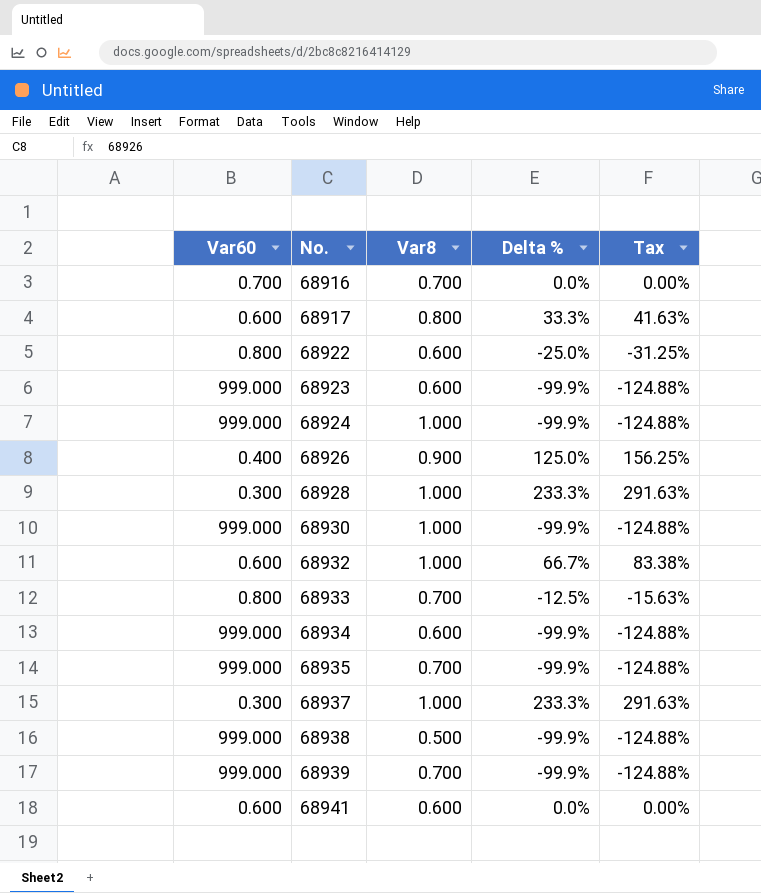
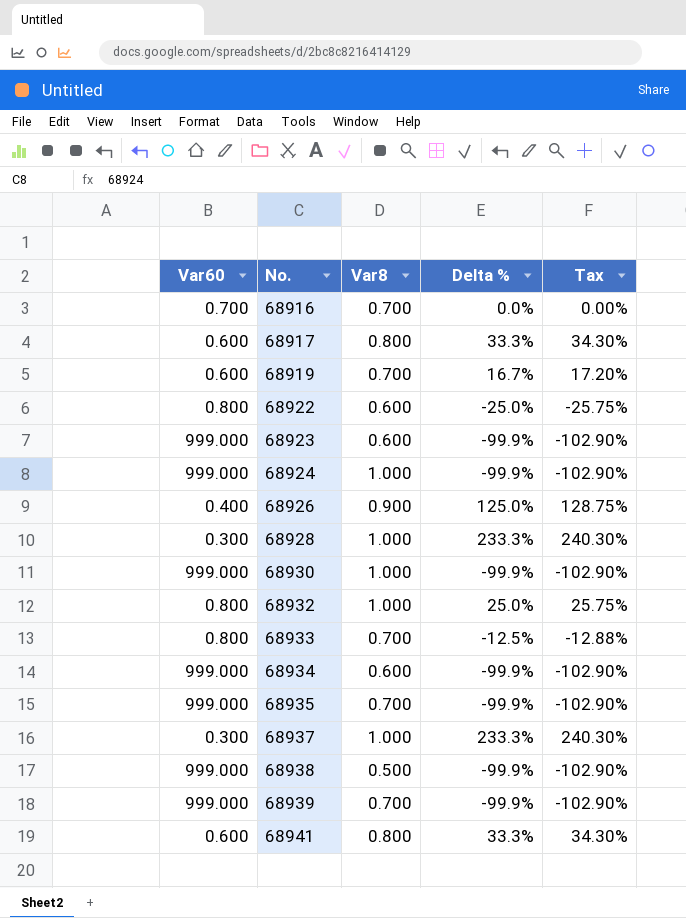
column Tax | formula: [Delta %] * 1.25 -> [Delta %] * 1.03
row 68919: none -> 0.600 | 0.700 | 16.7% | 17.20%
68932 | Var60: 0.600 -> 0.800
68932 | Delta %: 66.7% -> 25.0%
68941 | Var8: 0.600 -> 0.800
68941 | Delta %: 0.0% -> 33.3%

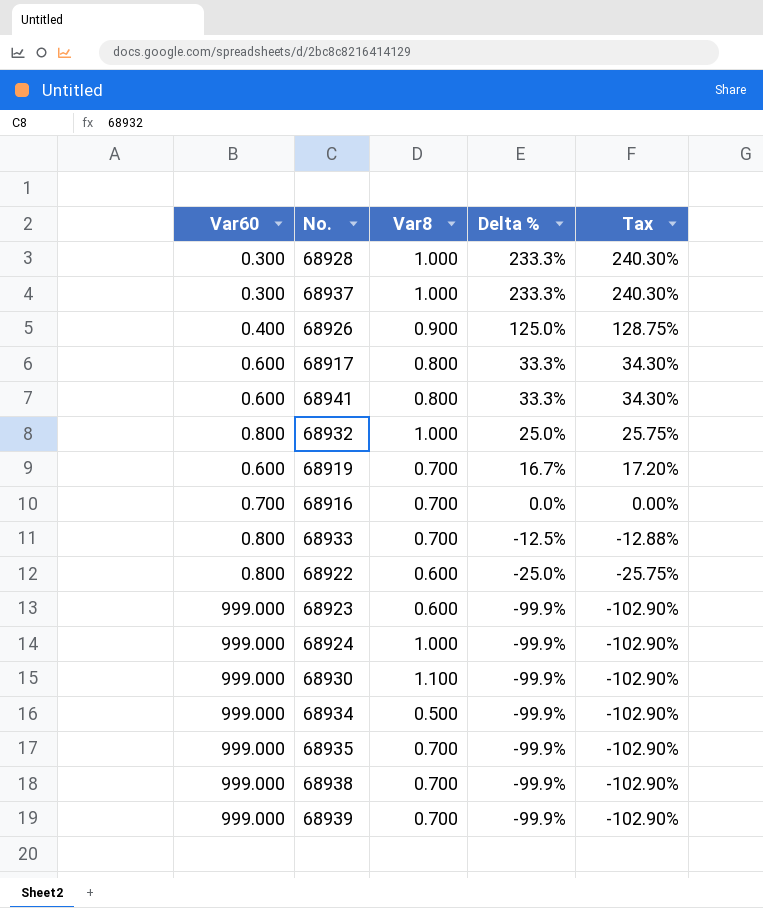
row order: No. ascending -> Delta % descending
68930 | Var8: 1.000 -> 1.100
68934 | Var8: 0.600 -> 0.500
68938 | Var8: 0.500 -> 0.700

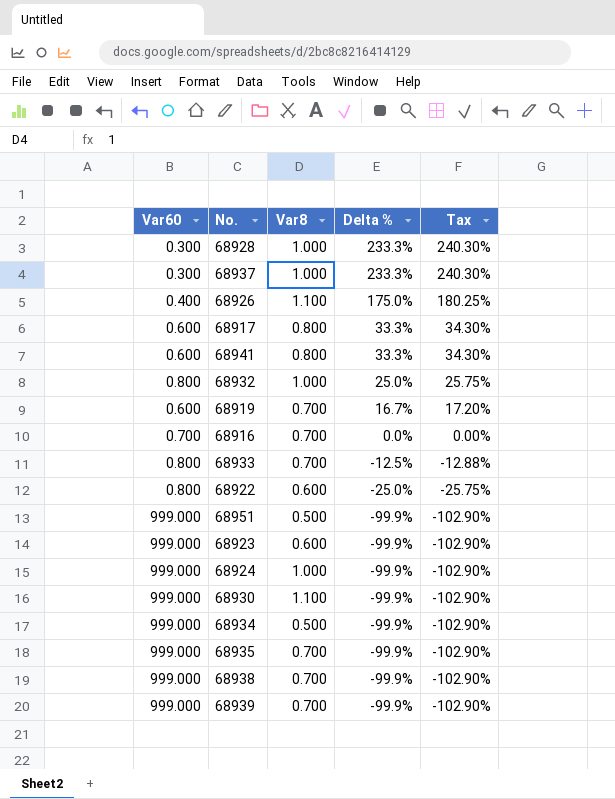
68926 | Var8: 0.900 -> 1.100
68926 | Delta %: 125.0% -> 175.0%
68926 | Tax: 128.75% -> 180.25%
row 68951: none -> 999.000 | 0.500 | -99.9% | -102.90%

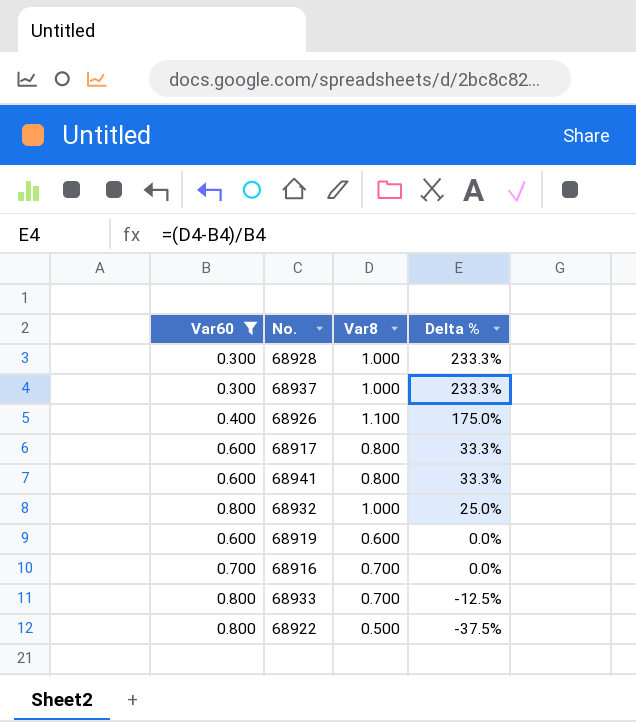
filter: none -> Var60 != 999.000
column Tax | formula: [Delta %] * 1.03 -> none
68919 | Var8: 0.700 -> 0.600
68919 | Delta %: 16.7% -> 0.0%
68922 | Var8: 0.600 -> 0.500
68922 | Delta %: -25.0% -> -37.5%

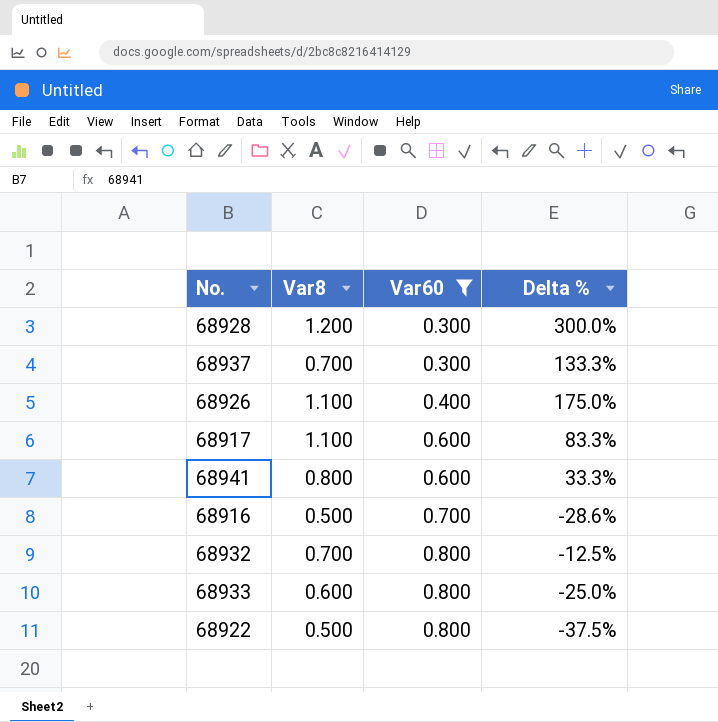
row order: Delta % descending -> Var60 ascending
column Var60 | position: 1 -> 3
row 68919: 0.600 | 0.600 | 0.0% -> none
68928 | Var8: 1.000 -> 1.200
68928 | Delta %: 233.3% -> 300.0%
68937 | Var8: 1.000 -> 0.700
68937 | Delta %: 233.3% -> 133.3%
68917 | Var8: 0.800 -> 1.100
68917 | Delta %: 33.3% -> 83.3%
68916 | Var8: 0.700 -> 0.500
68916 | Delta %: 0.0% -> -28.6%
68932 | Var8: 1.000 -> 0.700
68932 | Delta %: 25.0% -> -12.5%
68933 | Var8: 0.700 -> 0.600
68933 | Delta %: -12.5% -> -25.0%

